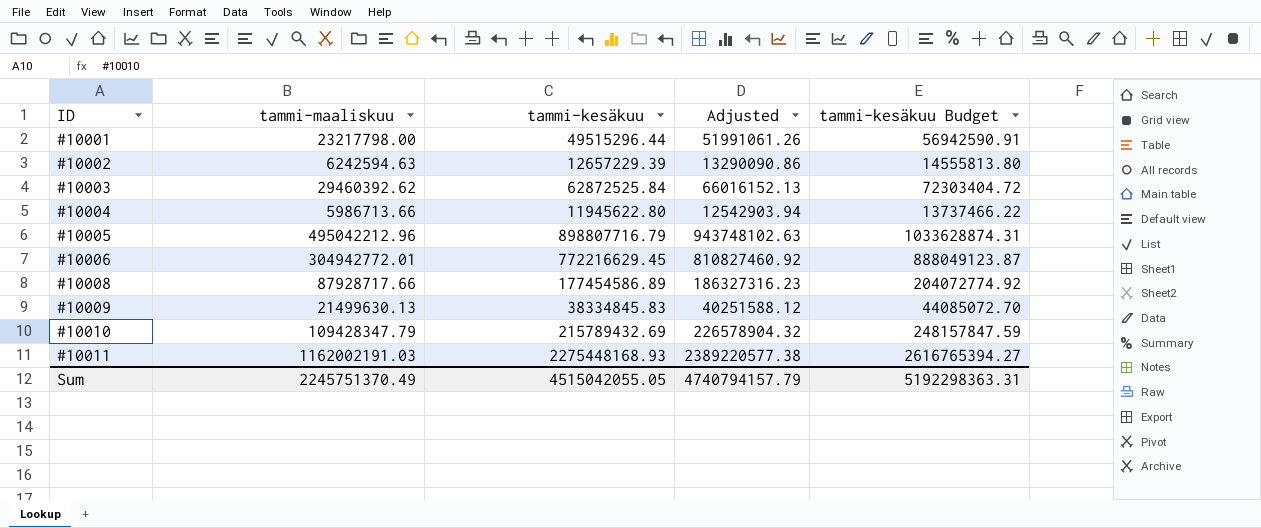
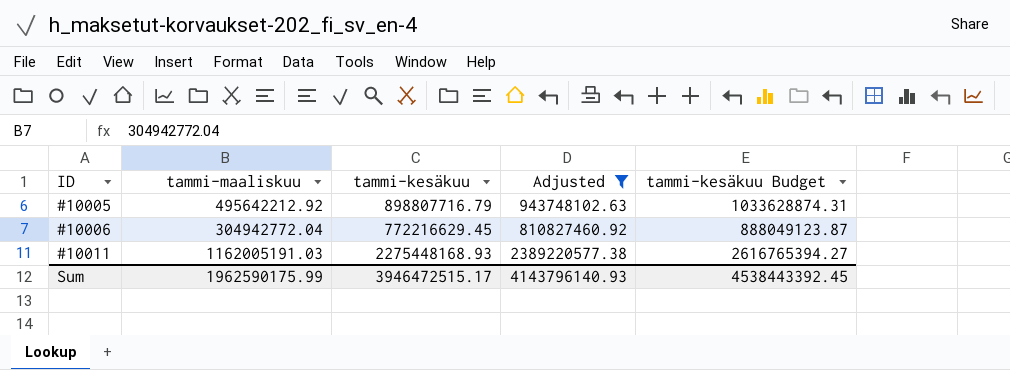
filter: none -> Adjusted >= 810827460.92
#10005 | tammi-maaliskuu: 495042212.96 -> 495642212.92
#10006 | tammi-maaliskuu: 304942772.01 -> 304942772.04
#10011 | tammi-maaliskuu: 1162002191.03 -> 1162005191.03
Sum | tammi-maaliskuu: 2245751370.49 -> 1962590175.99
Sum | tammi-kesäkuu: 4515042055.05 -> 3946472515.17
Sum | Adjusted: 4740794157.79 -> 4143796140.93
Sum | tammi-kesäkuu Budget: 5192298363.31 -> 4538443392.45

